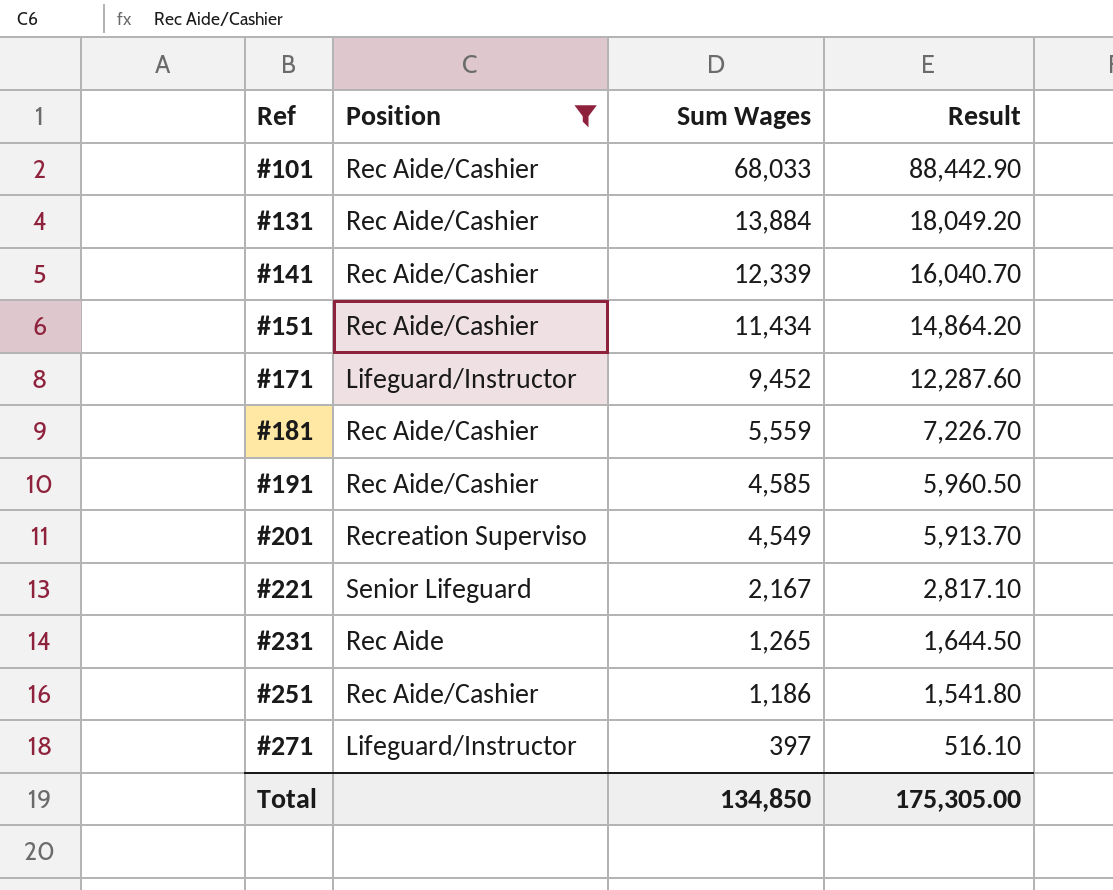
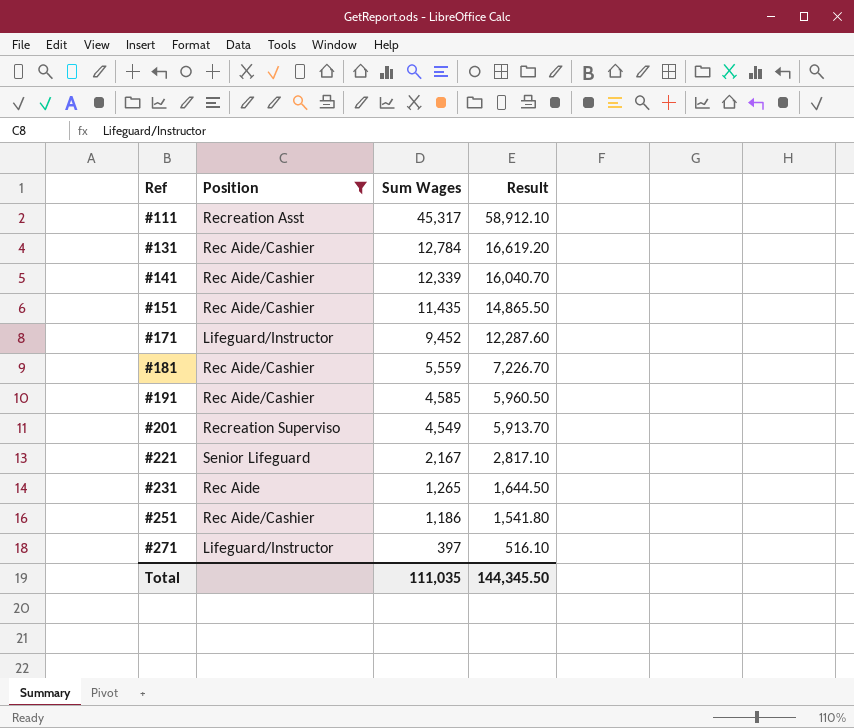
row #101: Rec Aide/Cashier | 68,033 | 88,442.90 -> none
row #111: none -> Recreation Asst | 45,317 | 58,912.10
#131 | Sum Wages: 13,884 -> 12,784
#131 | Result: 18,049.20 -> 16,619.20
#151 | Sum Wages: 11,434 -> 11,435
#151 | Result: 14,864.20 -> 14,865.50
Total | Sum Wages: 134,850 -> 111,035
Total | Result: 175,305.00 -> 144,345.50

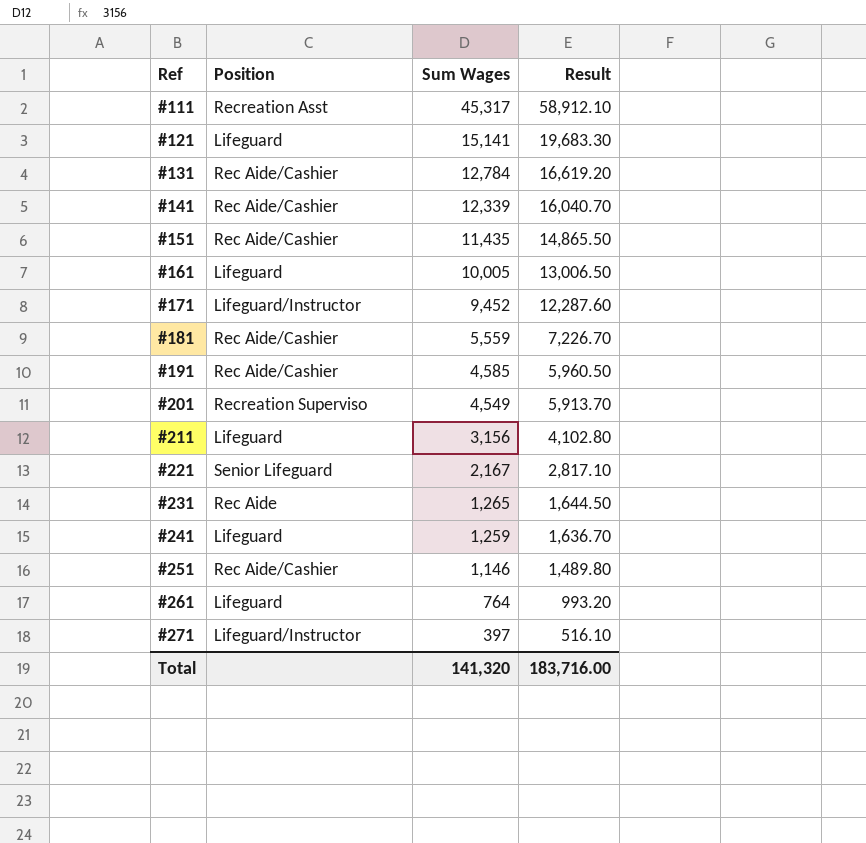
filter: Position != Lifeguard -> none
#251 | Sum Wages: 1,186 -> 1,146
#251 | Result: 1,541.80 -> 1,489.80
Total | Sum Wages: 111,035 -> 141,320
Total | Result: 144,345.50 -> 183,716.00

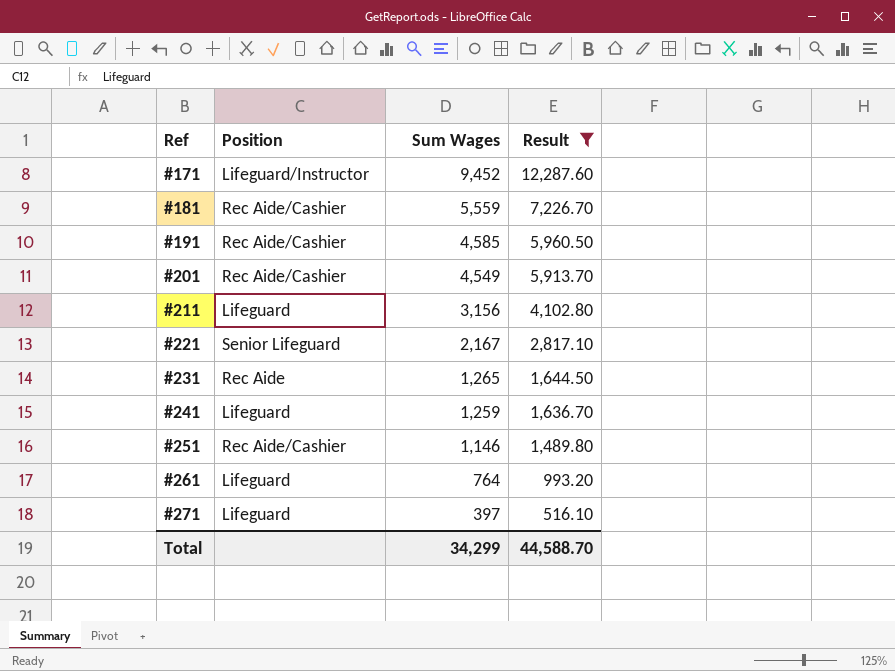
filter: none -> Result <= 12,287.60
#201 | Position: Recreation Superviso -> Rec Aide/Cashier
#271 | Position: Lifeguard/Instructor -> Lifeguard
Total | Sum Wages: 141,320 -> 34,299
Total | Result: 183,716.00 -> 44,588.70

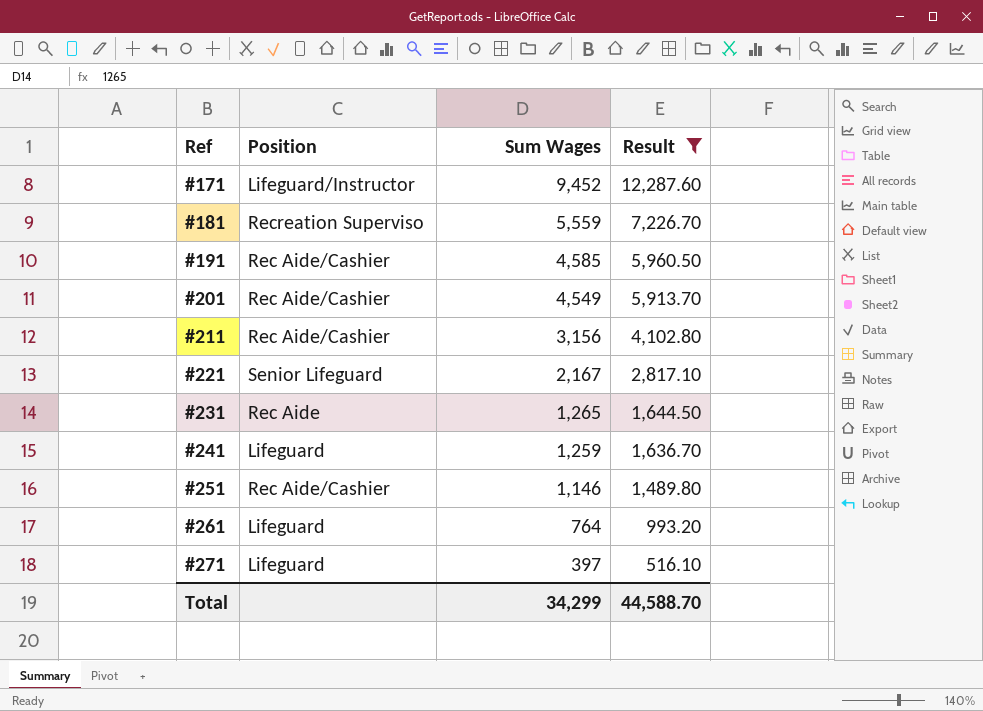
#181 | Position: Rec Aide/Cashier -> Recreation Superviso
#211 | Position: Lifeguard -> Rec Aide/Cashier

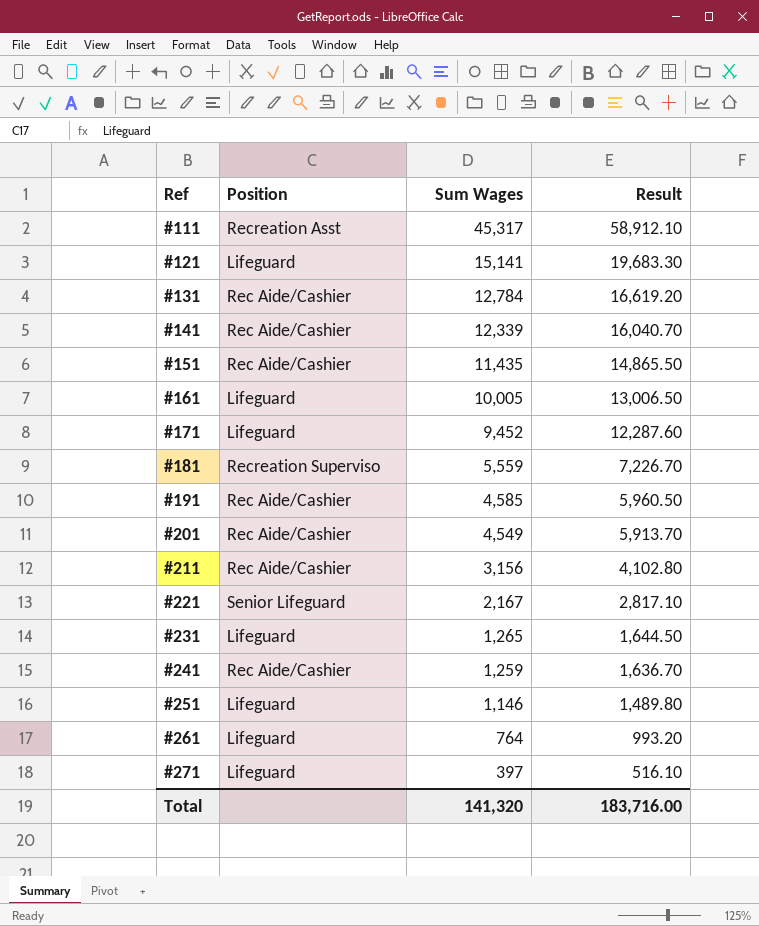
filter: Result <= 12,287.60 -> none
#171 | Position: Lifeguard/Instructor -> Lifeguard
#231 | Position: Rec Aide -> Lifeguard
#241 | Position: Lifeguard -> Rec Aide/Cashier
#251 | Position: Rec Aide/Cashier -> Lifeguard
Total | Sum Wages: 34,299 -> 141,320
Total | Result: 44,588.70 -> 183,716.00

